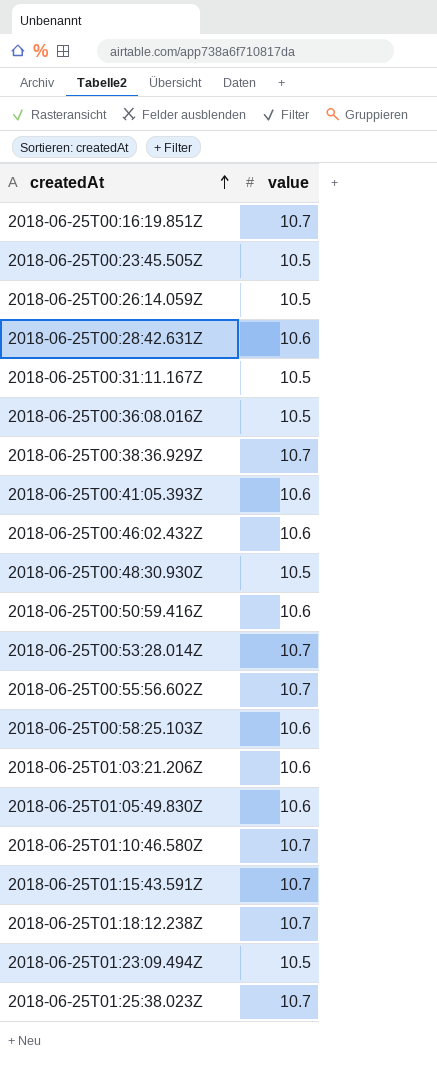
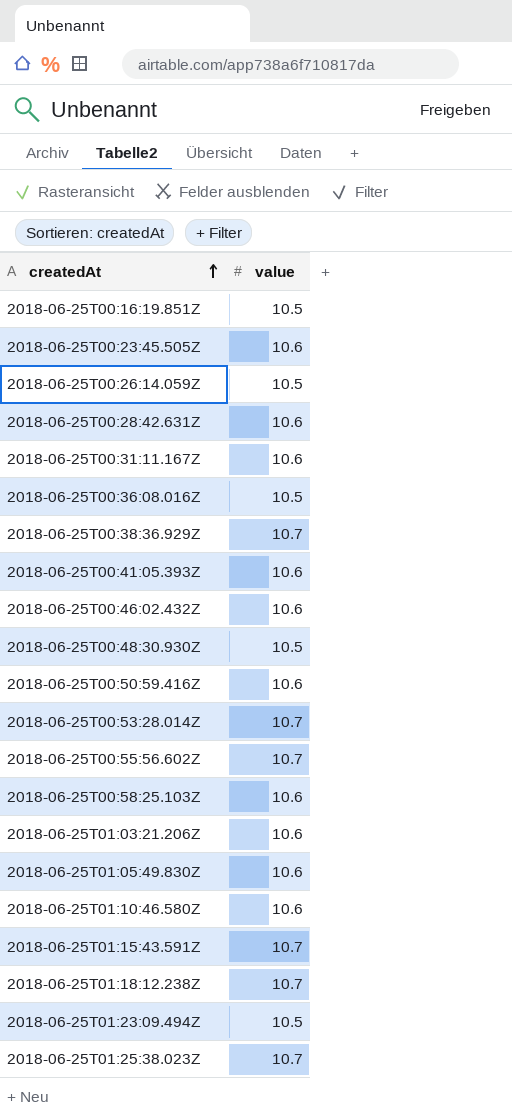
2018-06-25T00:16:19.851Z | value: 10.7 -> 10.5
2018-06-25T00:23:45.505Z | value: 10.5 -> 10.6
2018-06-25T00:31:11.167Z | value: 10.5 -> 10.6
2018-06-25T01:10:46.580Z | value: 10.7 -> 10.6

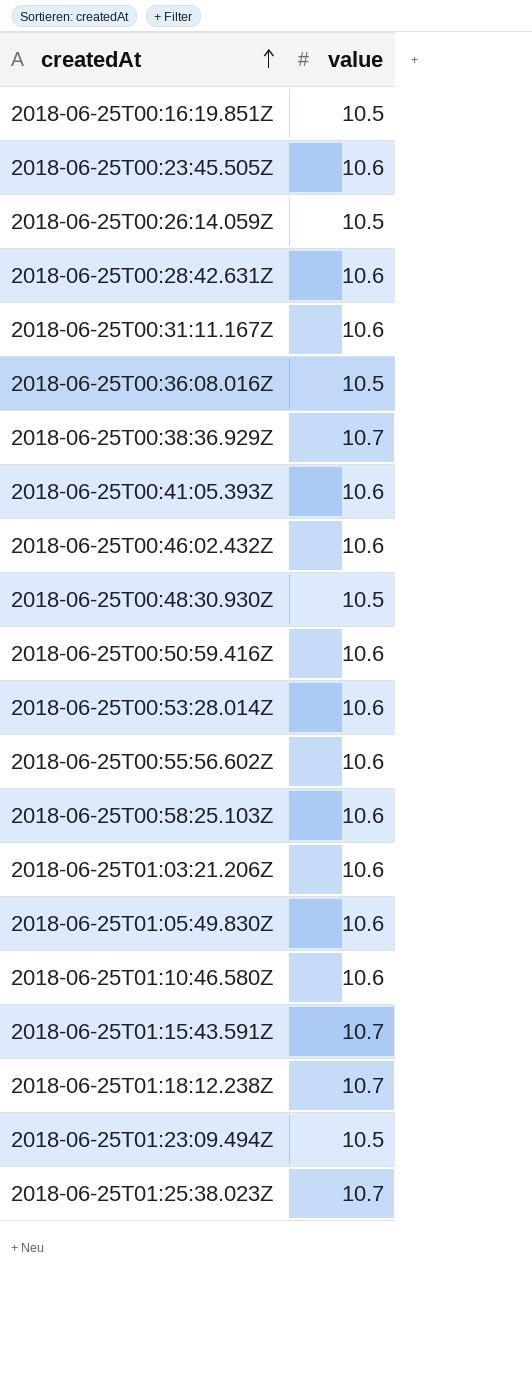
2018-06-25T00:53:28.014Z | value: 10.7 -> 10.6
2018-06-25T00:55:56.602Z | value: 10.7 -> 10.6

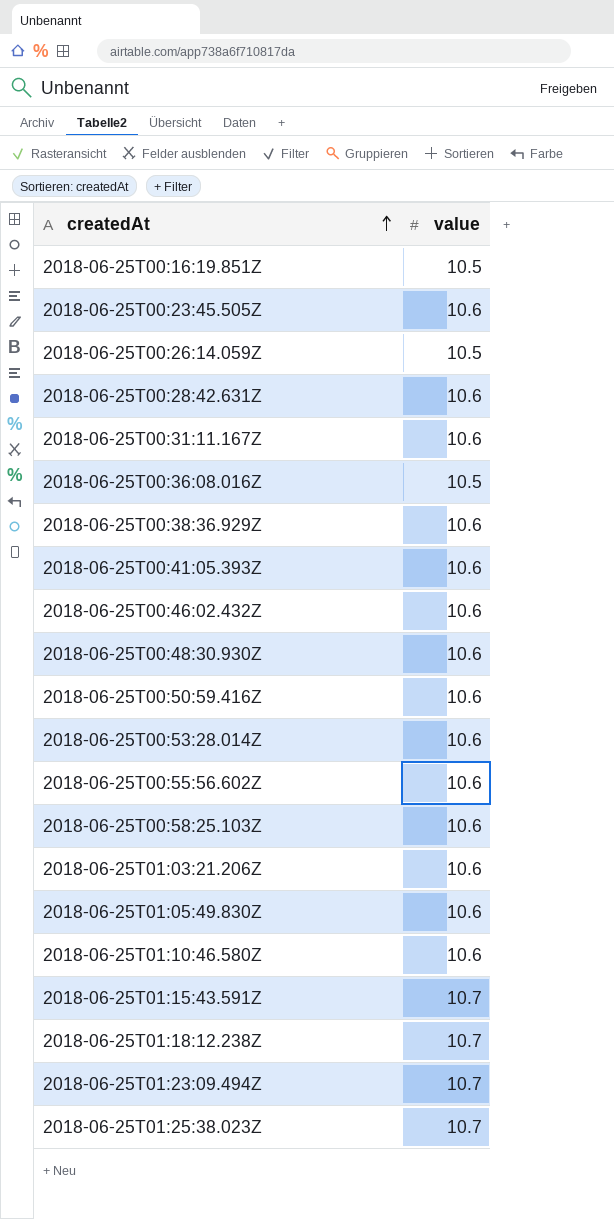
2018-06-25T00:38:36.929Z | value: 10.7 -> 10.6
2018-06-25T00:48:30.930Z | value: 10.5 -> 10.6
2018-06-25T01:23:09.494Z | value: 10.5 -> 10.7

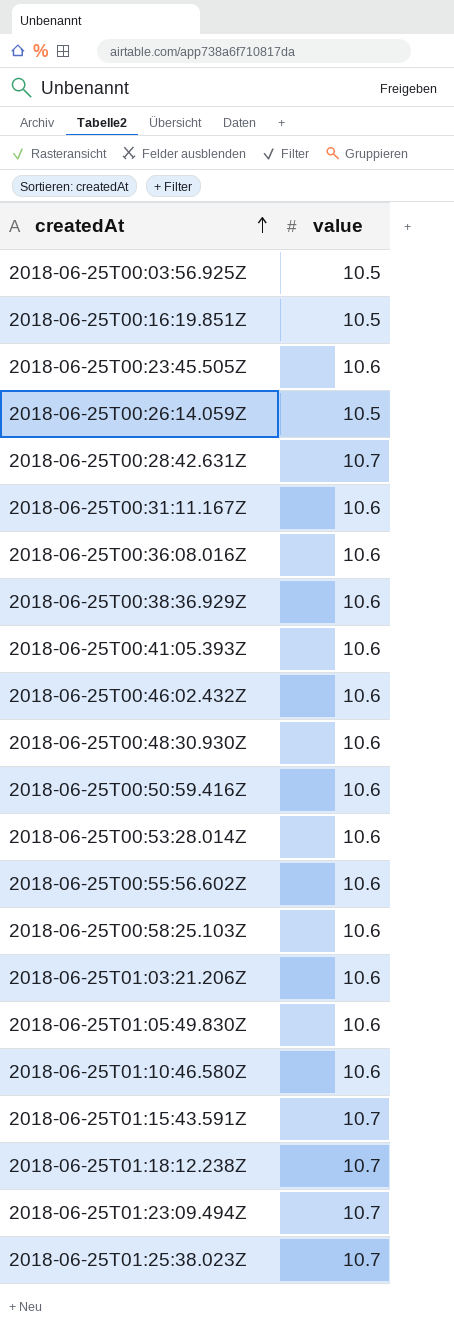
row 2018-06-25T00:03:56.925Z: none -> 10.5
2018-06-25T00:28:42.631Z | value: 10.6 -> 10.7
2018-06-25T00:36:08.016Z | value: 10.5 -> 10.6

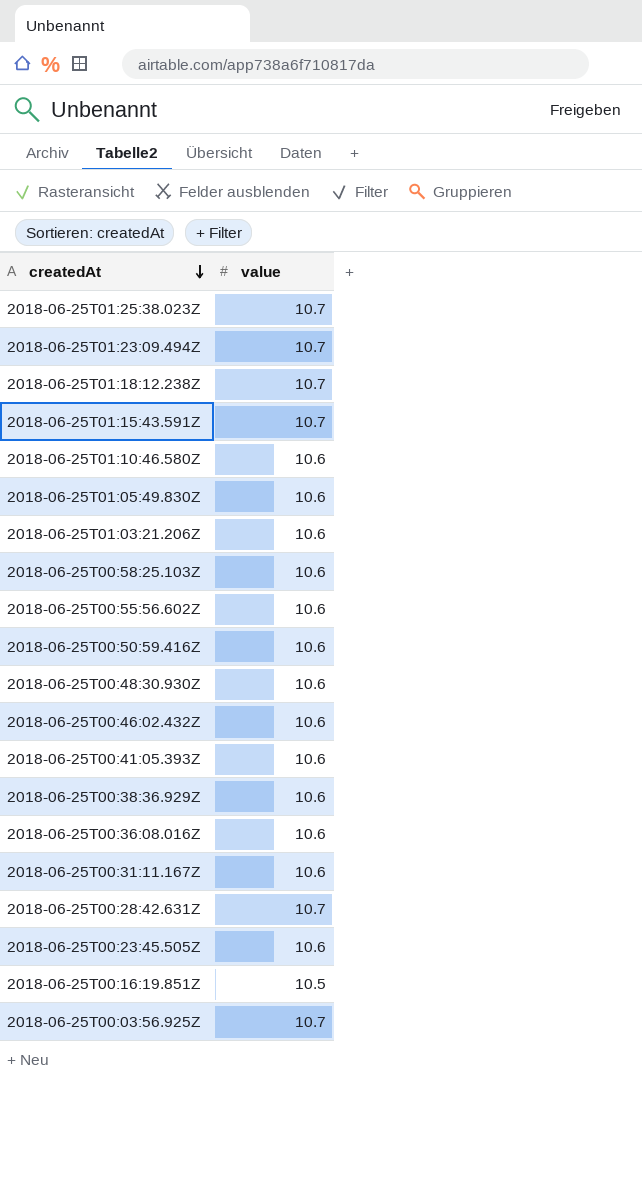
row order: createdAt ascending -> createdAt descending
row 2018-06-25T00:26:14.059Z: 10.5 -> none
row 2018-06-25T00:53:28.014Z: 10.6 -> none
2018-06-25T00:03:56.925Z | value: 10.5 -> 10.7

